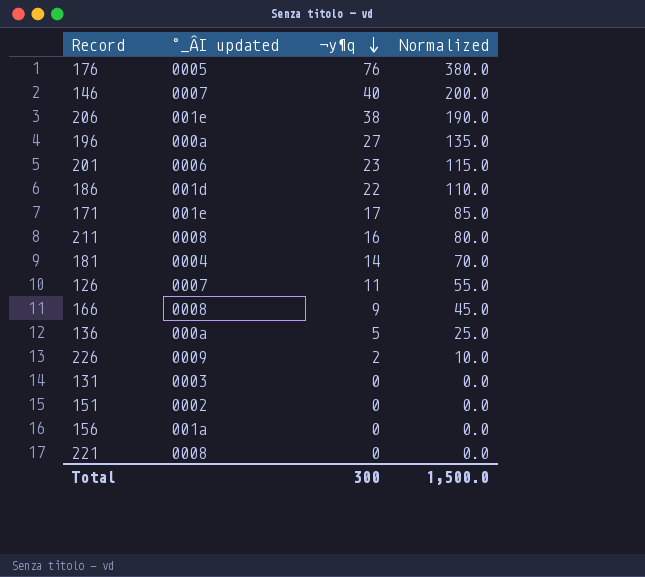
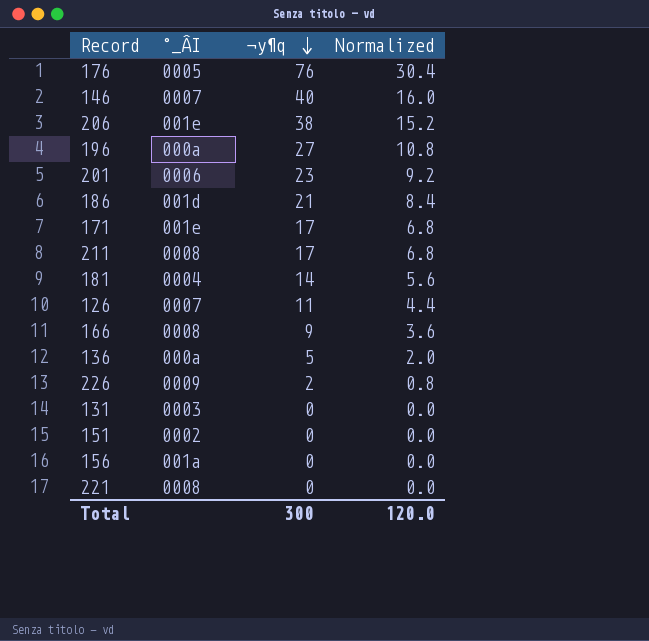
column name: °_ÂI updated -> °_ÂI
column Normalized | formula: [¬y¶q] * 5 -> [¬y¶q] * 0.4
186 | ¬y¶q: 22 -> 21
211 | ¬y¶q: 16 -> 17
Total | Normalized: 1,500.0 -> 120.0

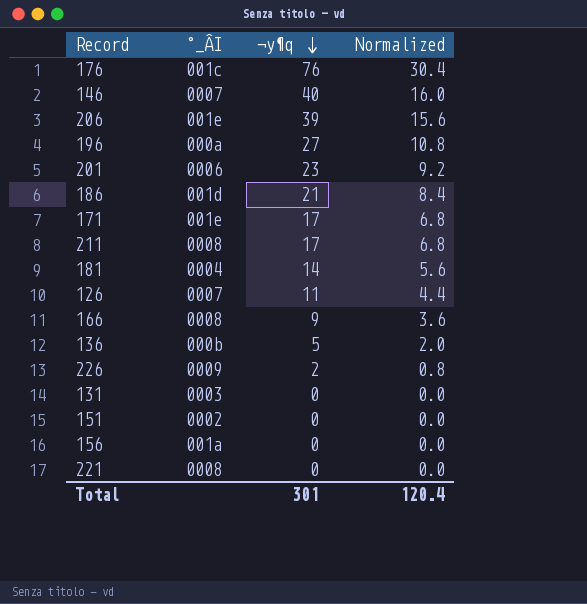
176 | °_ÂI: 0005 -> 001c
206 | ¬y¶q: 38 -> 39
206 | Normalized: 15.2 -> 15.6
136 | °_ÂI: 000a -> 000b
Total | ¬y¶q: 300 -> 301
Total | Normalized: 120.0 -> 120.4

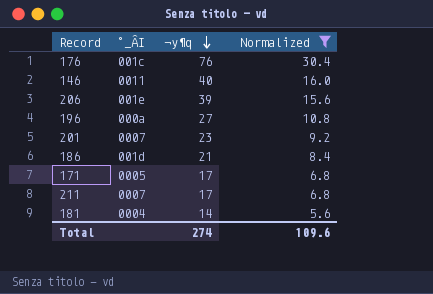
filter: none -> Normalized >= 5.6
146 | °_ÂI: 0007 -> 0011
201 | °_ÂI: 0006 -> 0007
171 | °_ÂI: 001e -> 0005
211 | °_ÂI: 0008 -> 0007
Total | ¬y¶q: 301 -> 274
Total | Normalized: 120.4 -> 109.6

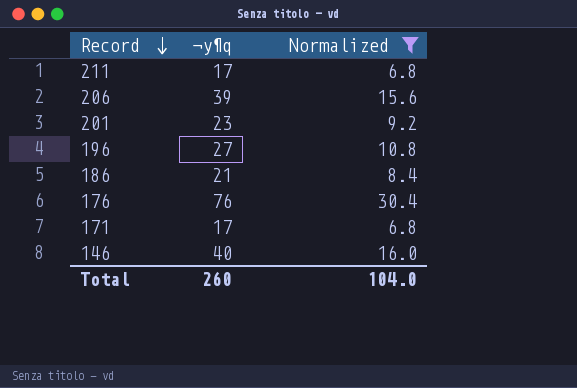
row order: ¬y¶q descending -> Record descending
column °_ÂI | position: 2 -> none
row 181: 0004 | 14 | 5.6 -> none
Total | ¬y¶q: 274 -> 260
Total | Normalized: 109.6 -> 104.0

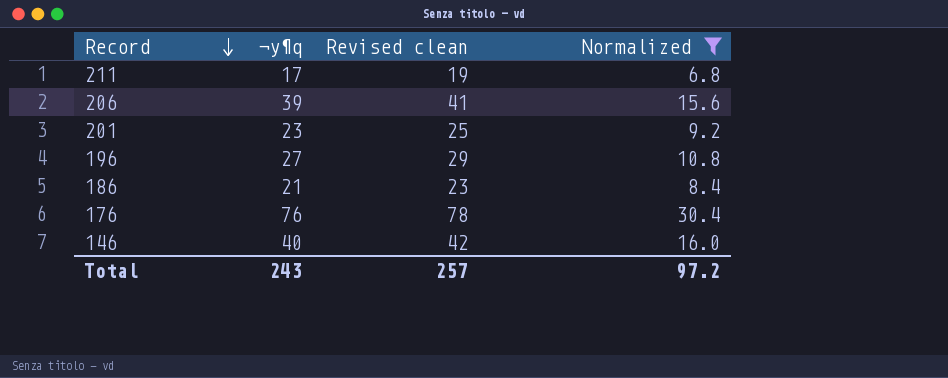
column Revised clean | formula: none -> [¬y¶q] + 2
row 171: 17 | 6.8 -> none
Total | ¬y¶q: 260 -> 243
Total | Normalized: 104.0 -> 97.2

